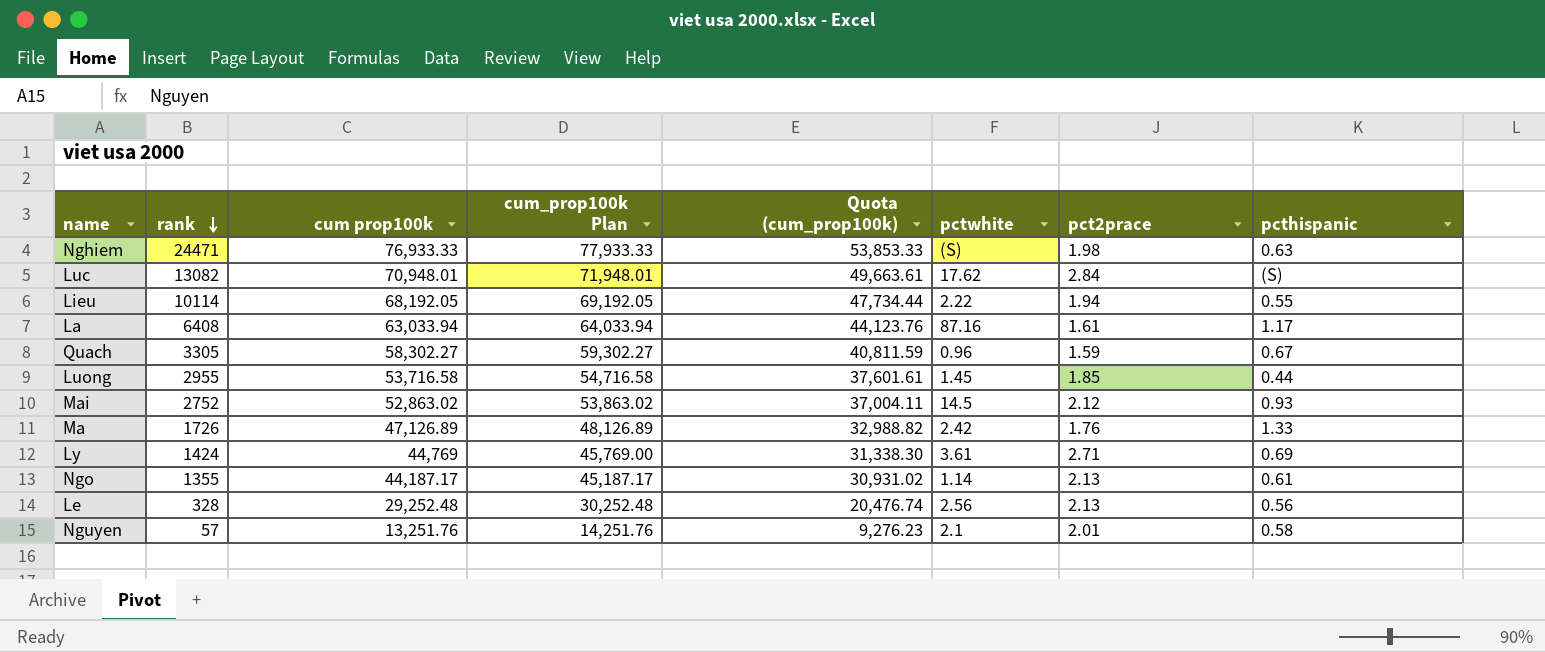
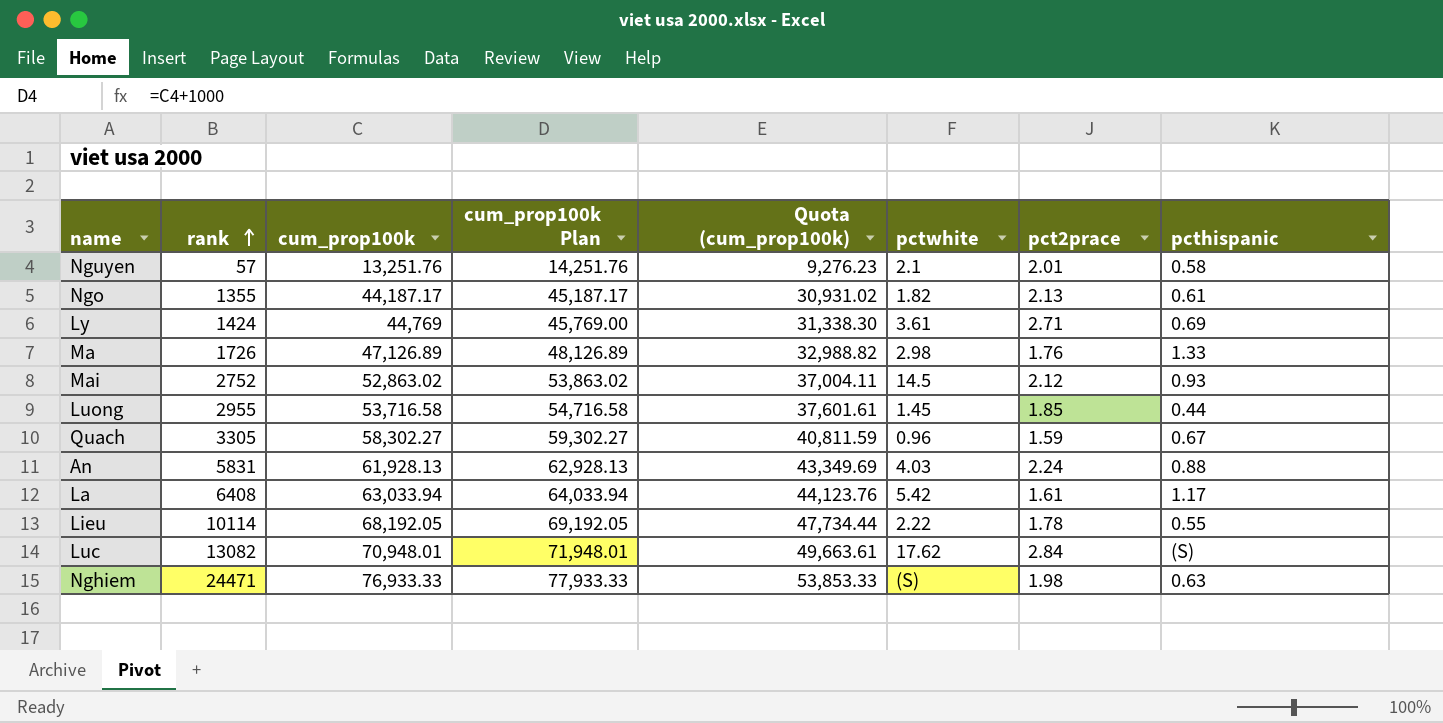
row order: rank descending -> rank ascending
column name: cum prop100k -> cum_prop100k
row Le: 328 | 29,252.48 | 30,252.48 | 20,476.74 | 2.56 | 2.13 | 0.56 -> none
Ngo | pctwhite: 1.14 -> 1.82
Ma | pctwhite: 2.42 -> 2.98
row An: none -> 5831 | 61,928.13 | 62,928.13 | 43,349.69 | 4.03 | 2.24 | 0.88
La | pctwhite: 87.16 -> 5.42
Lieu | pct2prace: 1.94 -> 1.78

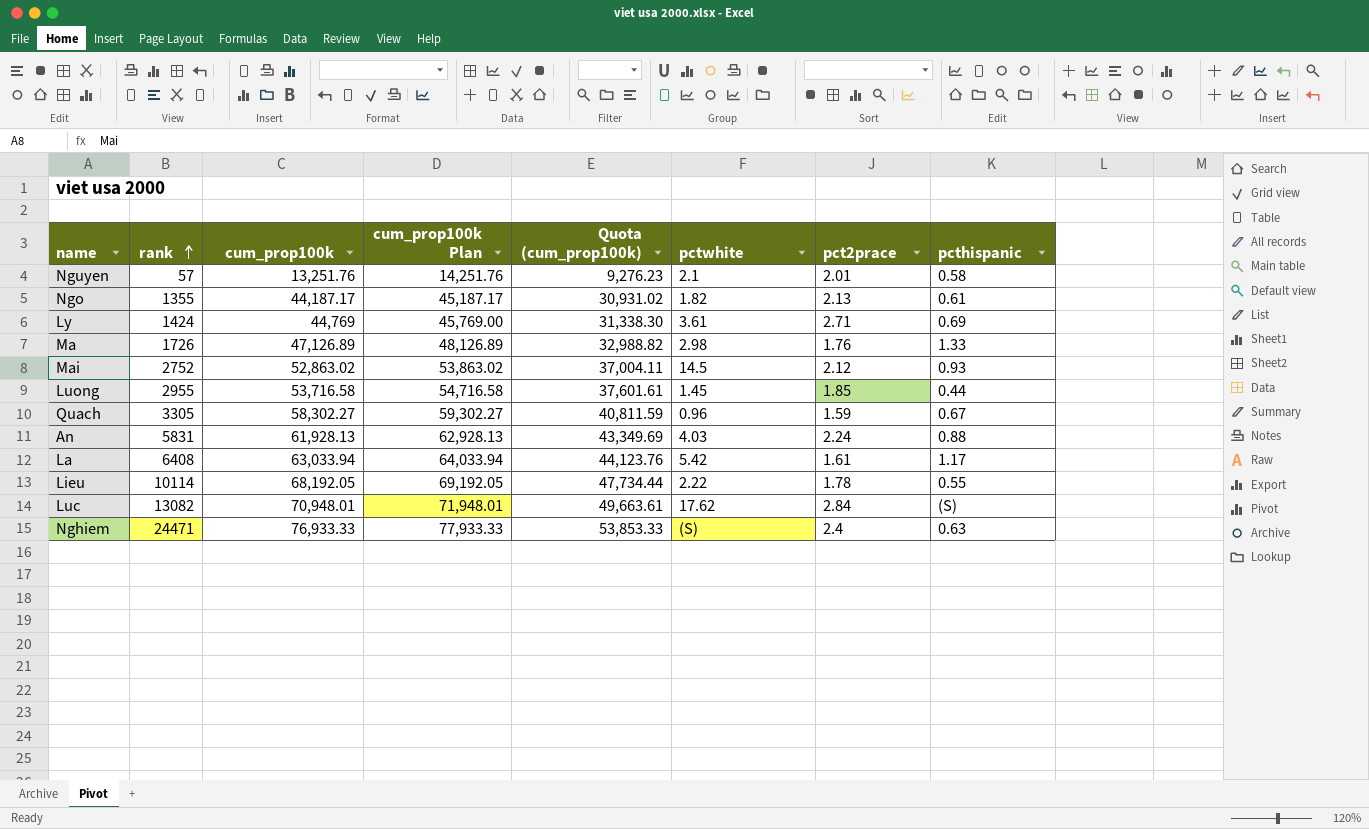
Nghiem | pct2prace: 1.98 -> 2.4

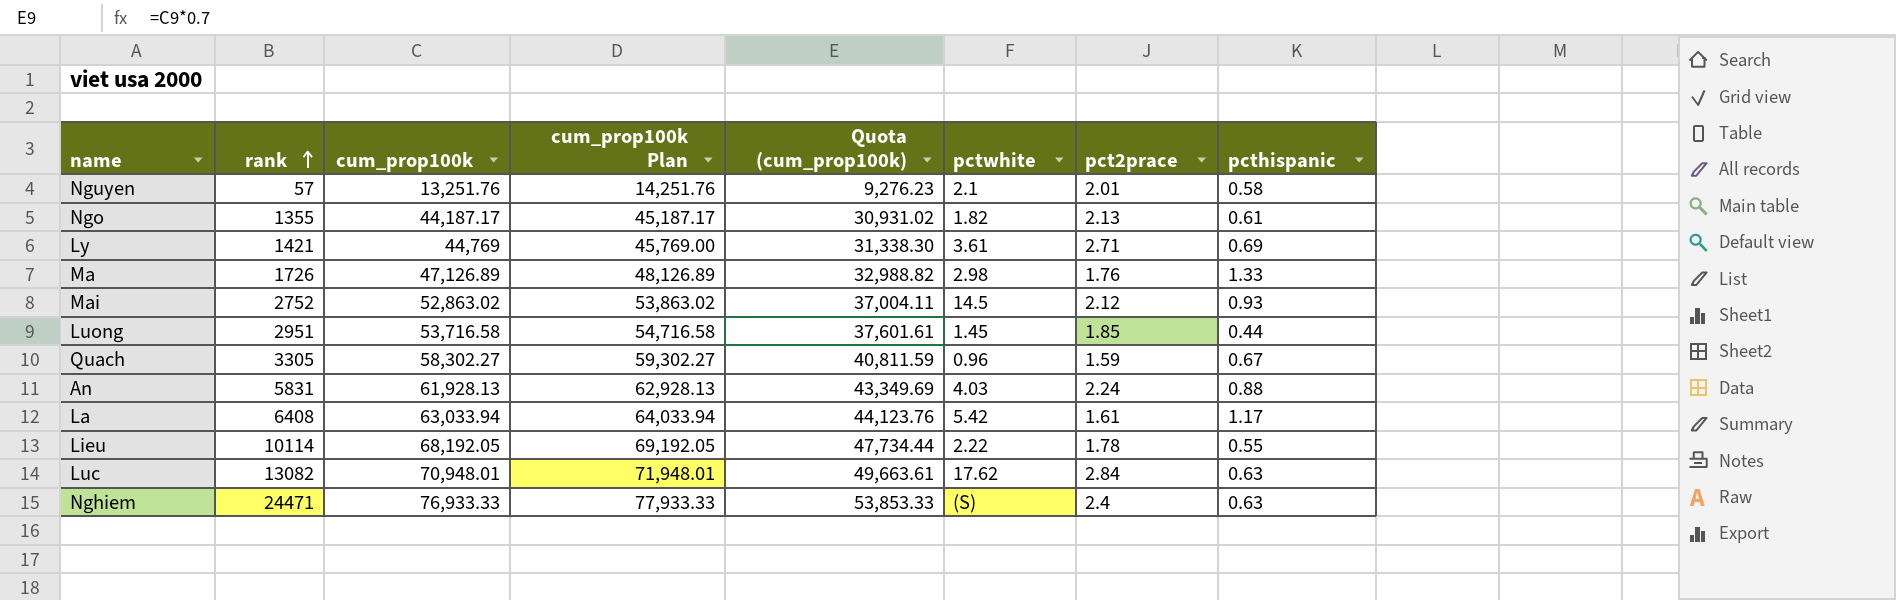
Ly | rank: 1424 -> 1421
Luong | rank: 2955 -> 2951
Luc | pcthispanic: (S) -> 0.63

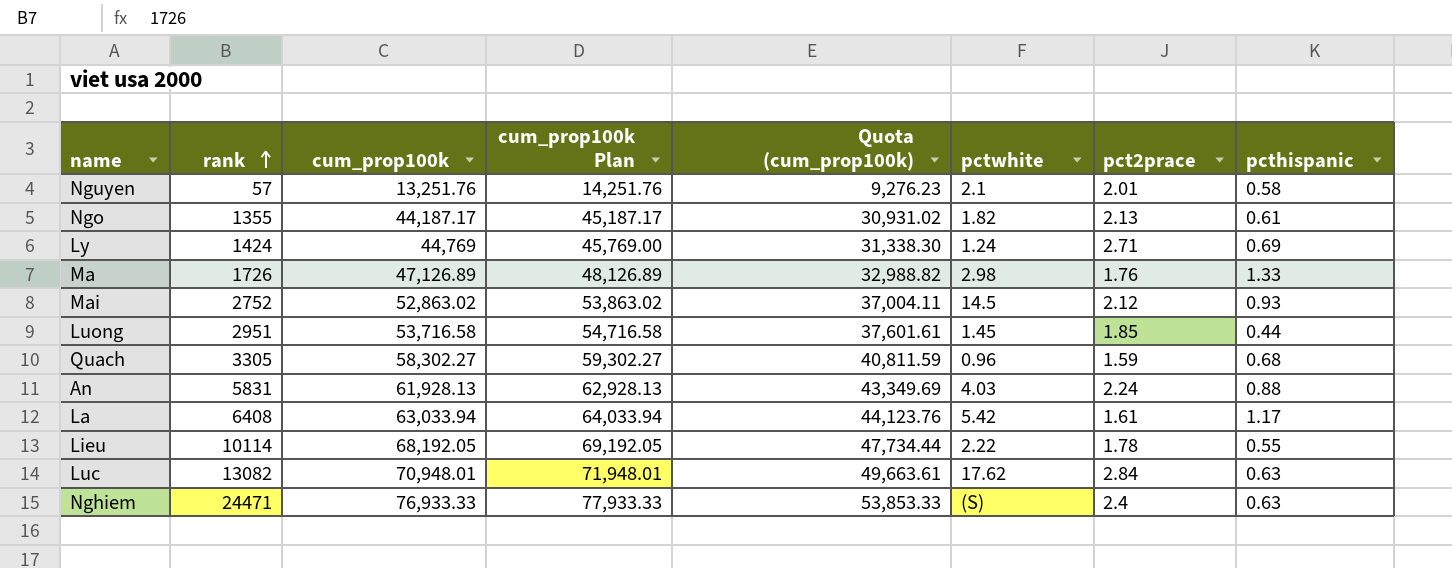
Ly | rank: 1421 -> 1424
Ly | pctwhite: 3.61 -> 1.24
Quach | pcthispanic: 0.67 -> 0.68

